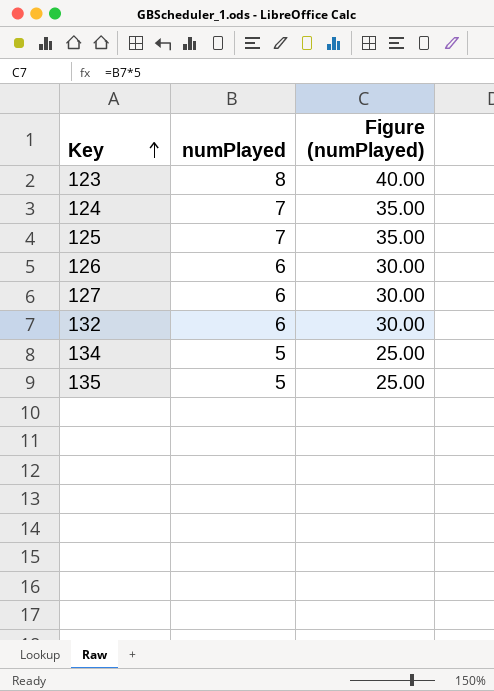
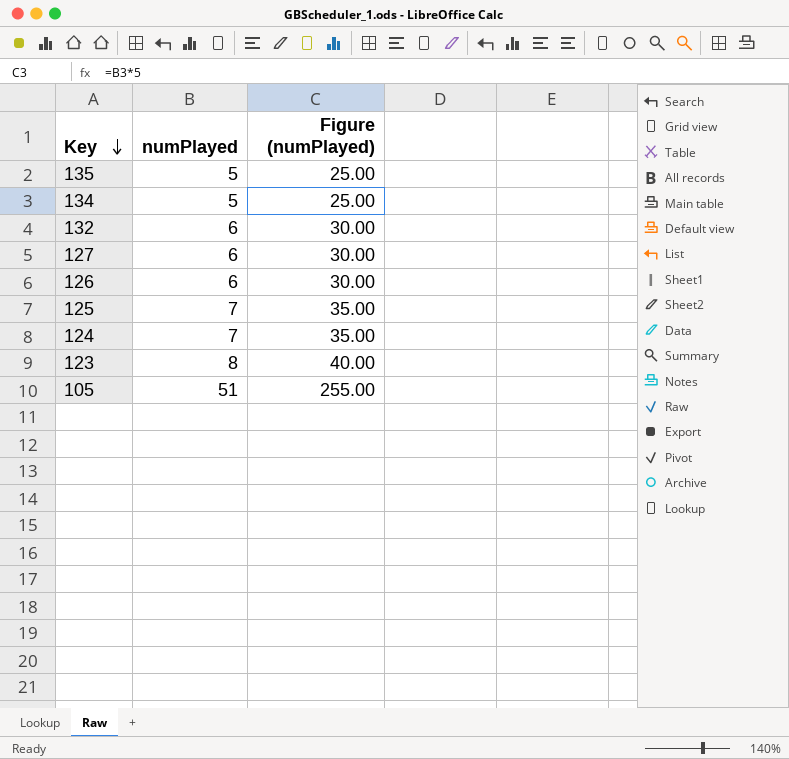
row order: Key ascending -> Key descending
row 105: none -> 51 | 255.00

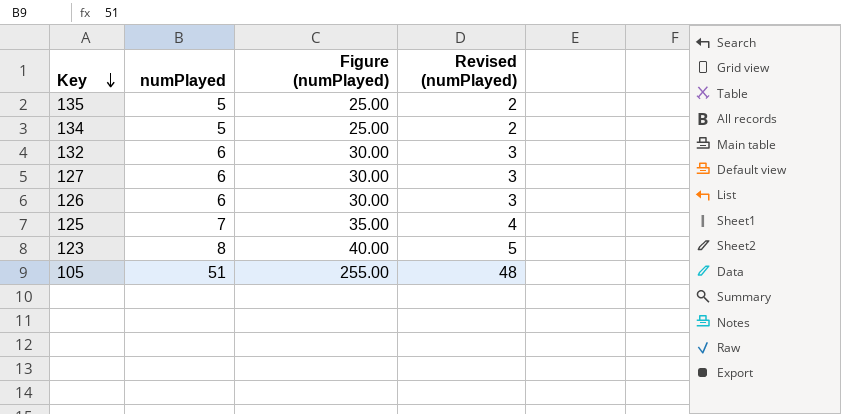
column Revised (numPlayed) | formula: none -> [numPlayed] - 3
row 124: 7 | 35.00 -> none

